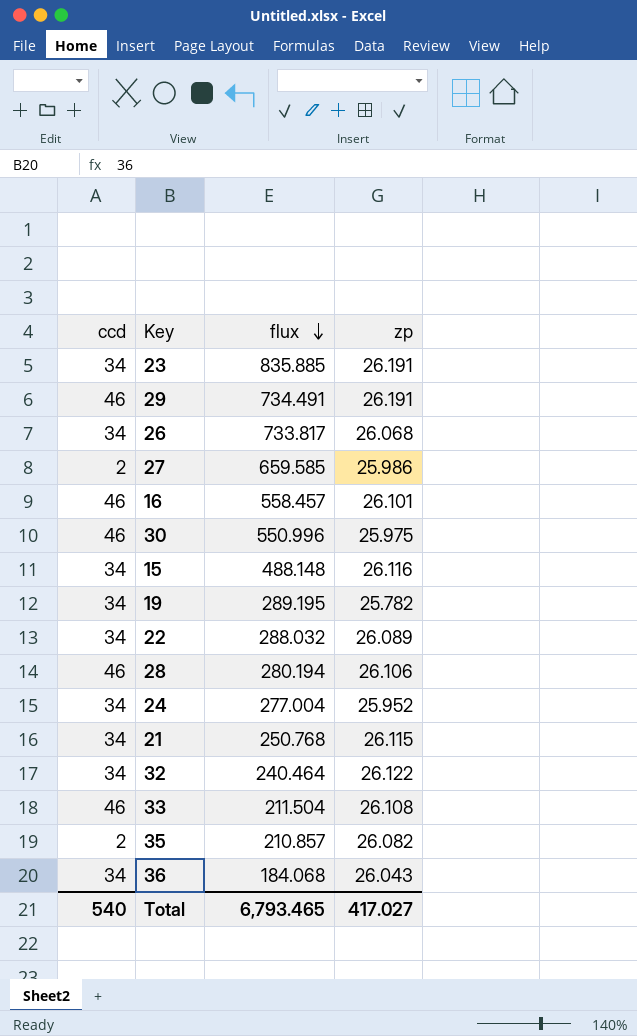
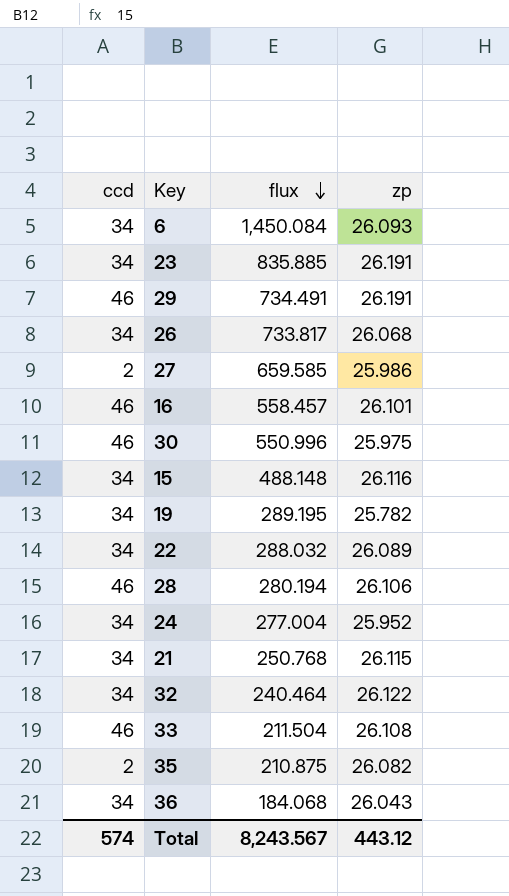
row 6: none -> 34 | 1,450.084 | 26.093
35 | flux: 210.857 -> 210.875
Total | ccd: 540 -> 574
Total | flux: 6,793.465 -> 8,243.567
Total | zp: 417.027 -> 443.12

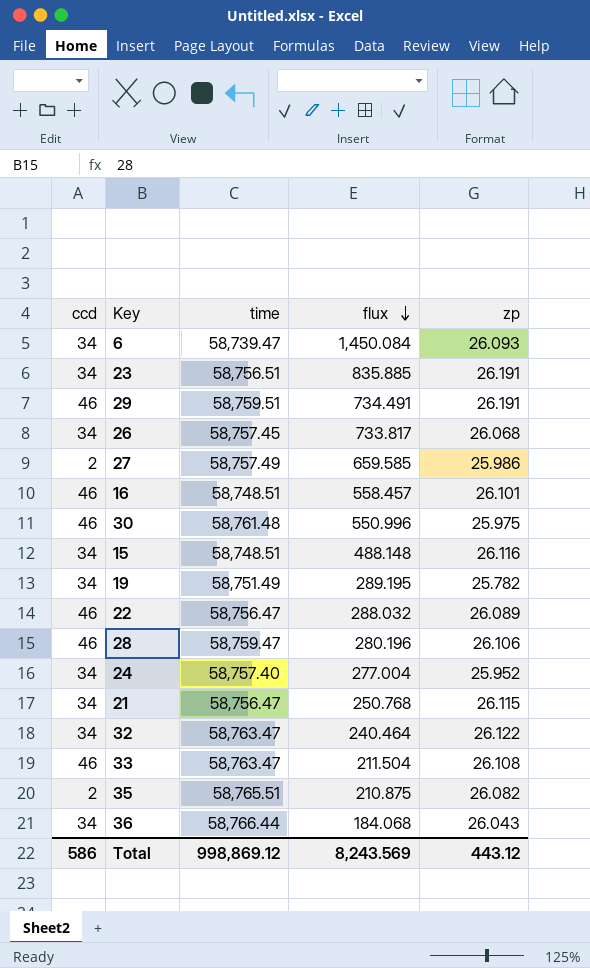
column time | position: none -> 3
22 | ccd: 34 -> 46
28 | flux: 280.194 -> 280.196
Total | ccd: 574 -> 586
Total | flux: 8,243.567 -> 8,243.569

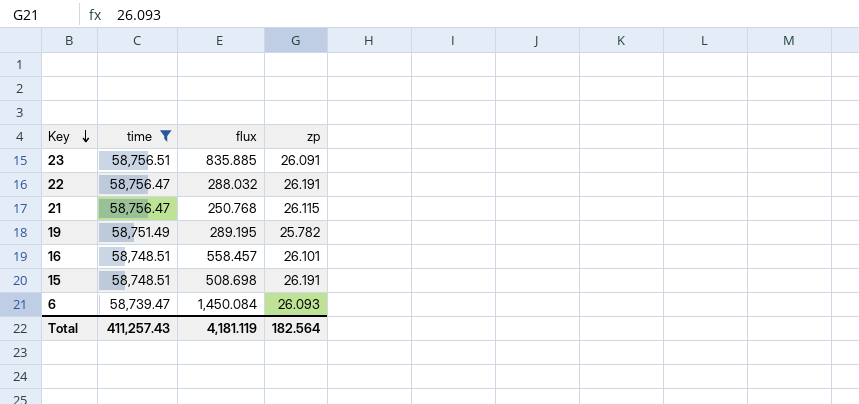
filter: none -> time <= 58,756.51
row order: flux descending -> Key descending
column ccd | position: 1 -> none
23 | zp: 26.191 -> 26.091
22 | zp: 26.089 -> 26.191
15 | flux: 488.148 -> 508.698
15 | zp: 26.116 -> 26.191
Total | time: 998,869.12 -> 411,257.43
Total | flux: 8,243.569 -> 4,181.119
Total | zp: 443.12 -> 182.564

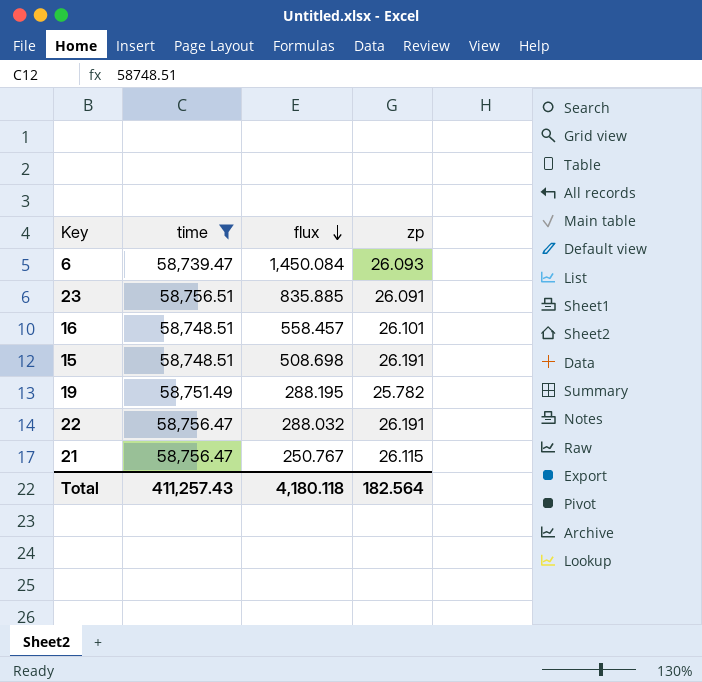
row order: Key descending -> flux descending
19 | flux: 289.195 -> 288.195
21 | flux: 250.768 -> 250.767
Total | flux: 4,181.119 -> 4,180.118

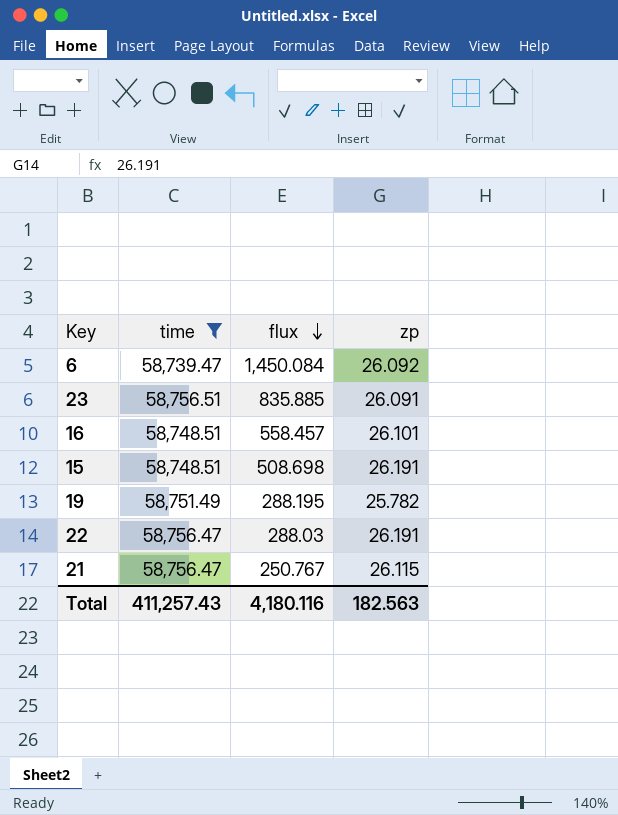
6 | zp: 26.093 -> 26.092
22 | flux: 288.032 -> 288.03
Total | flux: 4,180.118 -> 4,180.116
Total | zp: 182.564 -> 182.563

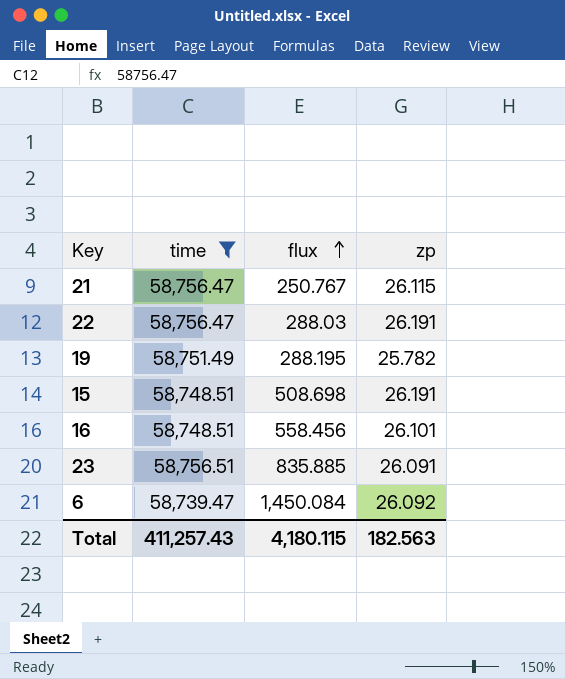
row order: flux descending -> flux ascending
16 | flux: 558.457 -> 558.456
Total | flux: 4,180.116 -> 4,180.115

